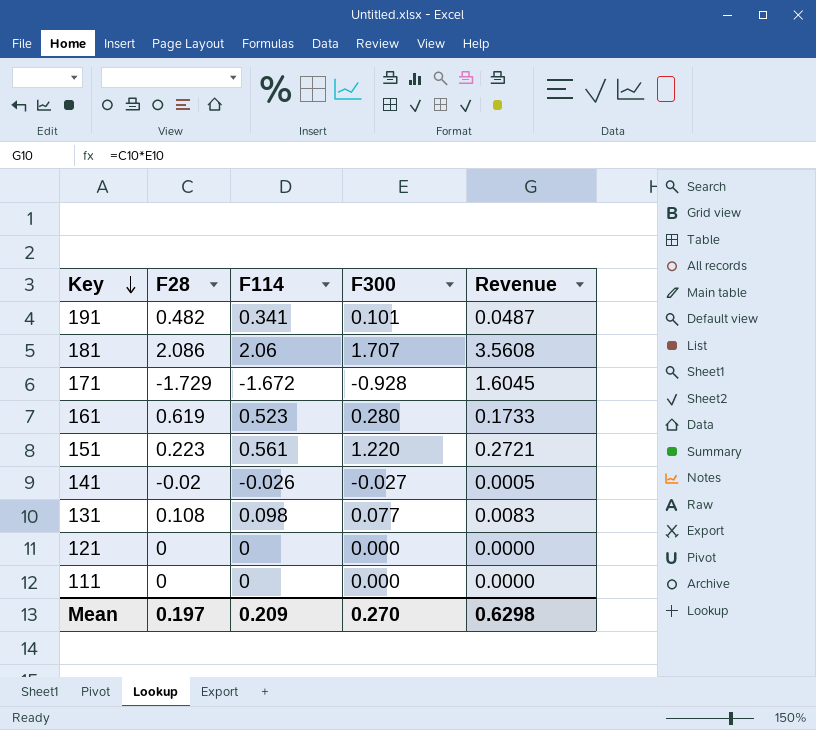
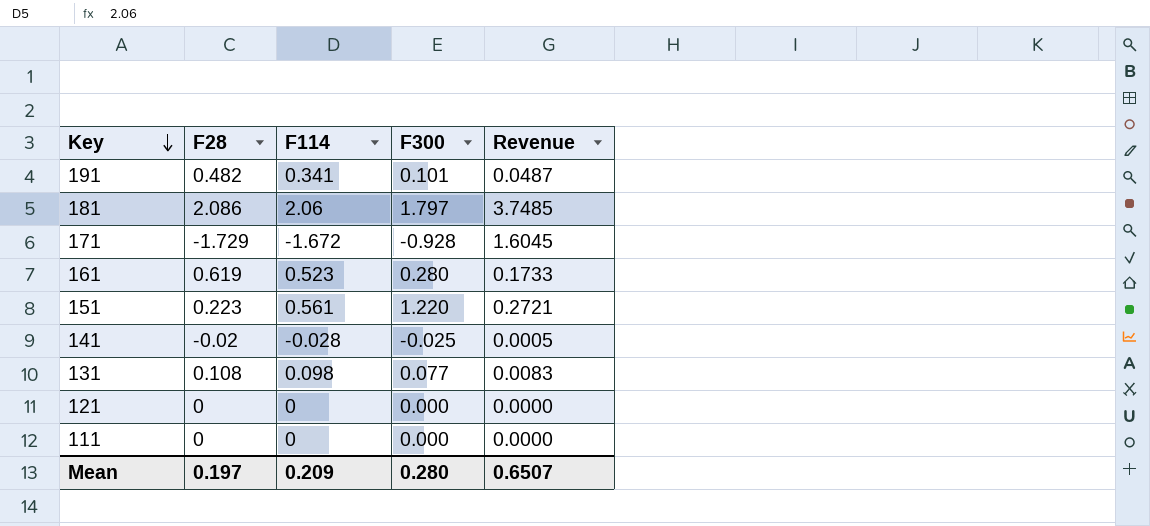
181 | F300: 1.707 -> 1.797
181 | Revenue: 3.5608 -> 3.7485
141 | F114: -0.026 -> -0.028
141 | F300: -0.027 -> -0.025
Mean | F300: 0.270 -> 0.280
Mean | Revenue: 0.6298 -> 0.6507

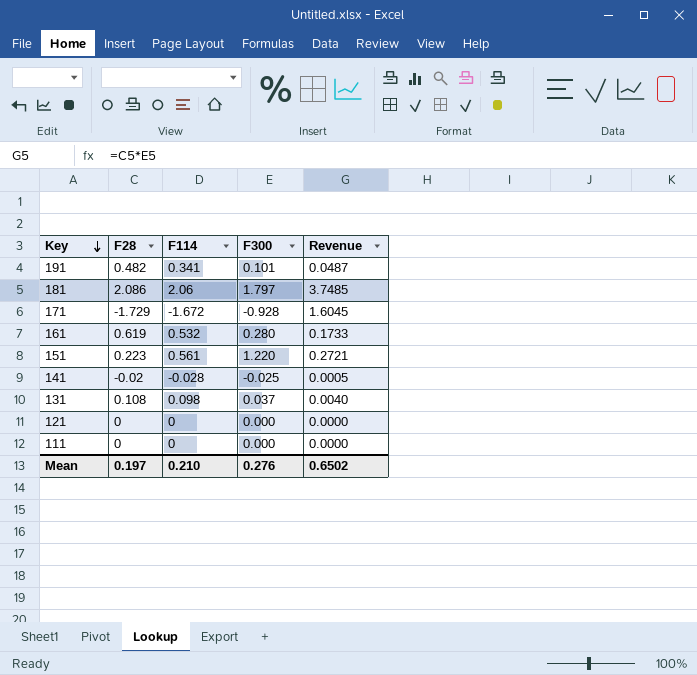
161 | F114: 0.523 -> 0.532
131 | F300: 0.077 -> 0.037
131 | Revenue: 0.0083 -> 0.0040
Mean | F114: 0.209 -> 0.210
Mean | F300: 0.280 -> 0.276
Mean | Revenue: 0.6507 -> 0.6502

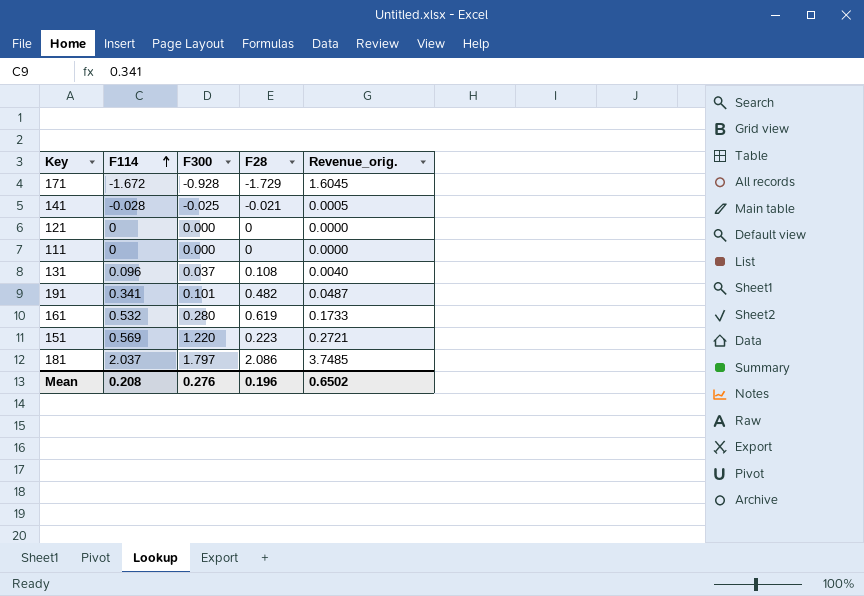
row order: Key descending -> F114 ascending
column F28 | position: 2 -> 4
column name: Revenue -> Revenue_orig.
141 | F28: -0.02 -> -0.021
131 | F114: 0.098 -> 0.096
151 | F114: 0.561 -> 0.569
181 | F114: 2.06 -> 2.037
Mean | F114: 0.210 -> 0.208
Mean | F28: 0.197 -> 0.196

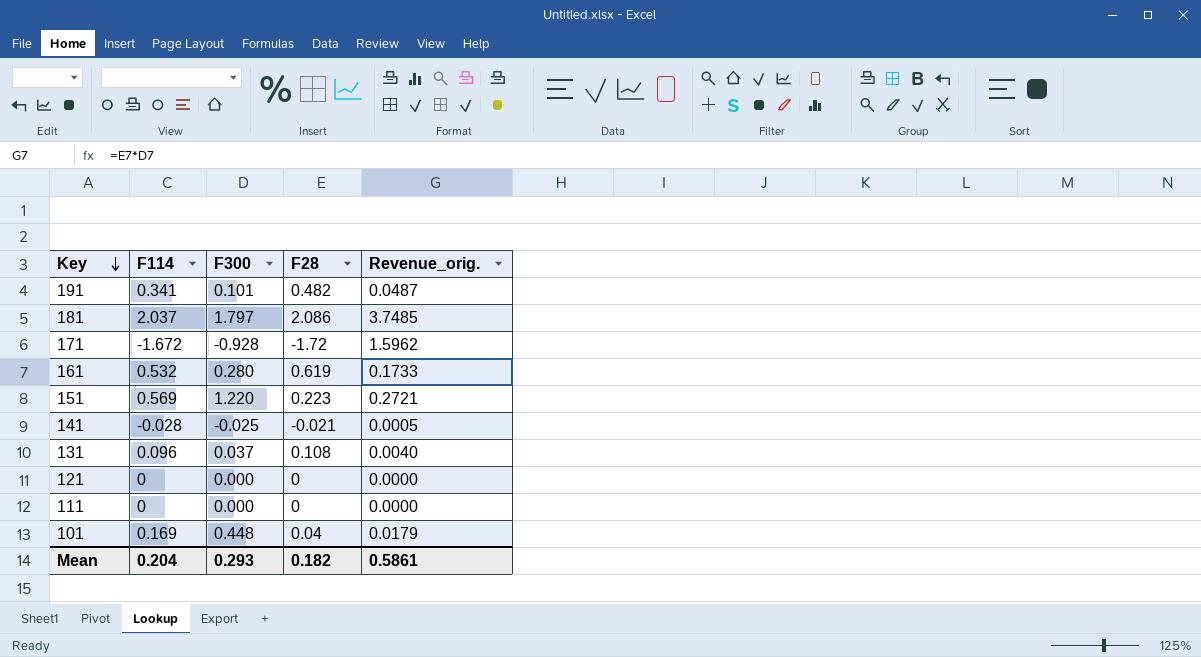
row order: F114 ascending -> Key descending
171 | F28: -1.729 -> -1.72
171 | Revenue_orig.: 1.6045 -> 1.5962
row 101: none -> 0.169 | 0.448 | 0.04 | 0.0179
Mean | F114: 0.208 -> 0.204
Mean | F300: 0.276 -> 0.293
Mean | F28: 0.196 -> 0.182
Mean | Revenue_orig.: 0.6502 -> 0.5861

